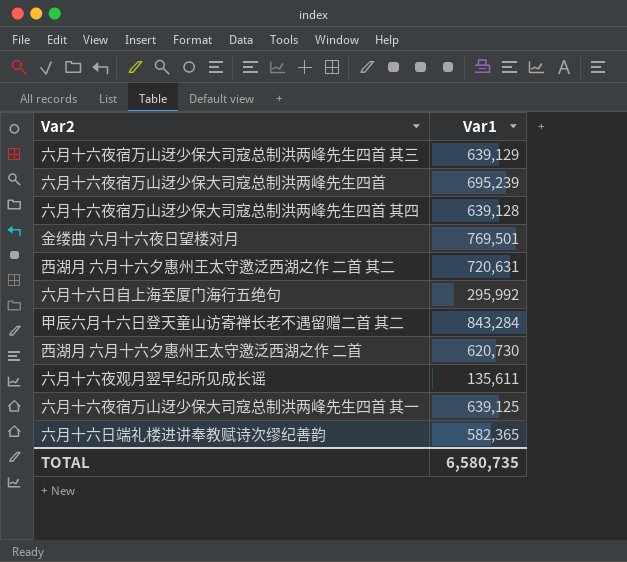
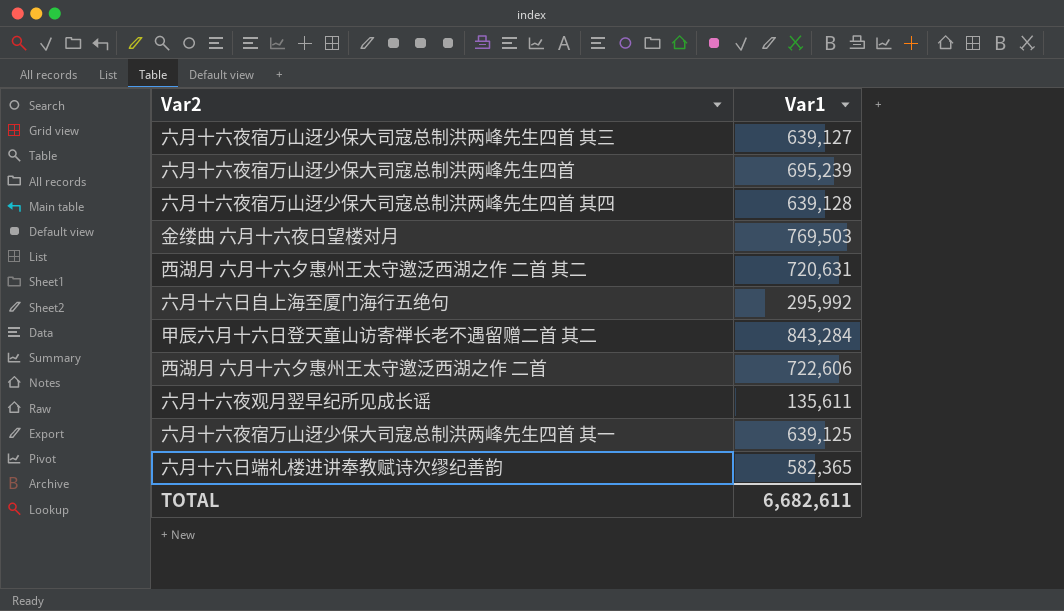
六月十六夜宿万山迓少保大司寇总制洪两峰先生四首 其三 | Var1: 639,129 -> 639,127
金缕曲 六月十六夜日望楼对月 | Var1: 769,501 -> 769,503
西湖月 六月十六夕惠州王太守邀泛西湖之作 二首 | Var1: 620,730 -> 722,606
TOTAL | Var1: 6,580,735 -> 6,682,611

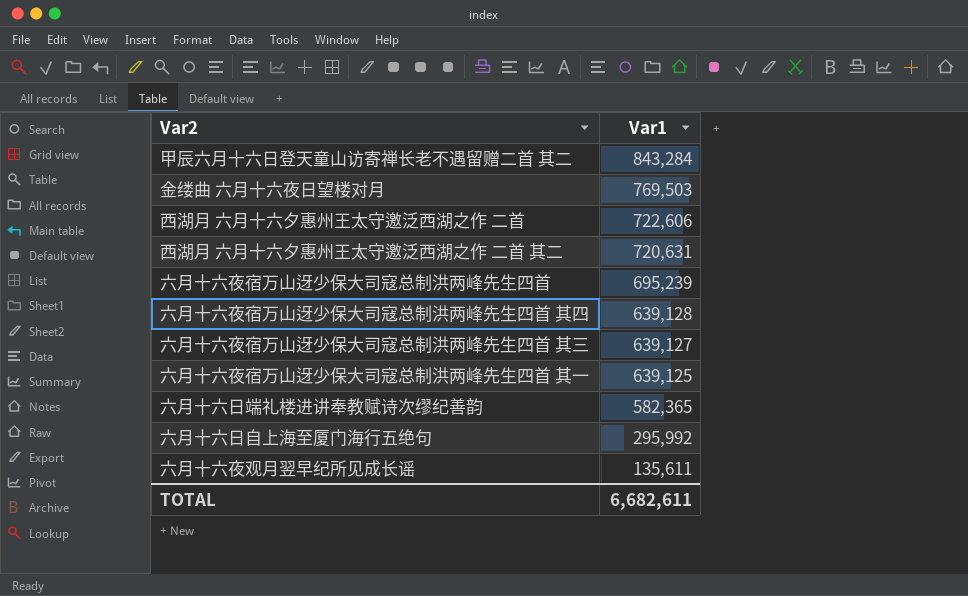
row order: none -> Var1 descending

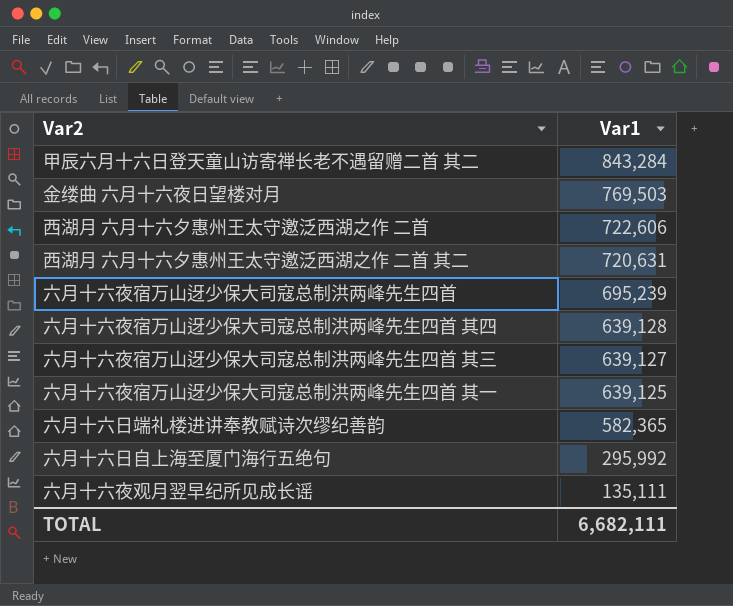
六月十六夜观月翌早纪所见成长谣 | Var1: 135,611 -> 135,111
TOTAL | Var1: 6,682,611 -> 6,682,111

